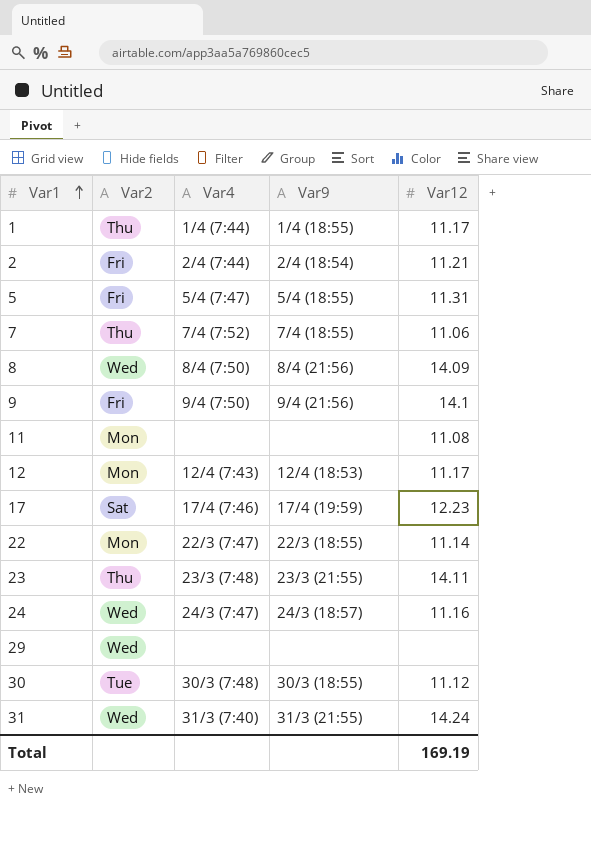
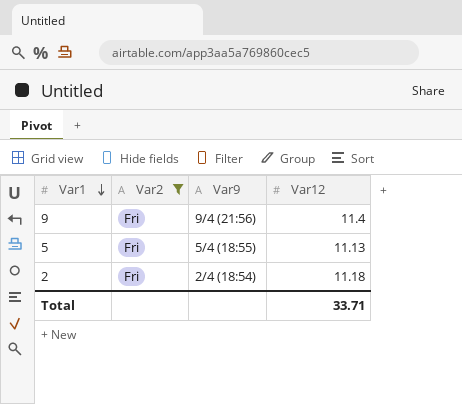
filter: none -> Var2 = Fri
row order: Var1 ascending -> Var1 descending
column Var4 | position: 3 -> none
9 | Var12: 14.1 -> 11.4
5 | Var12: 11.31 -> 11.13
2 | Var12: 11.21 -> 11.18
Total | Var12: 169.19 -> 33.71

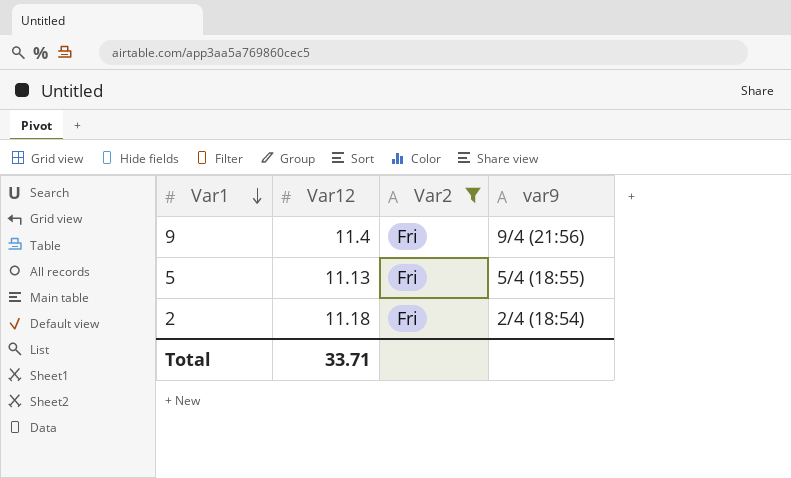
column Var12 | position: 4 -> 2
column name: Var9 -> var9

